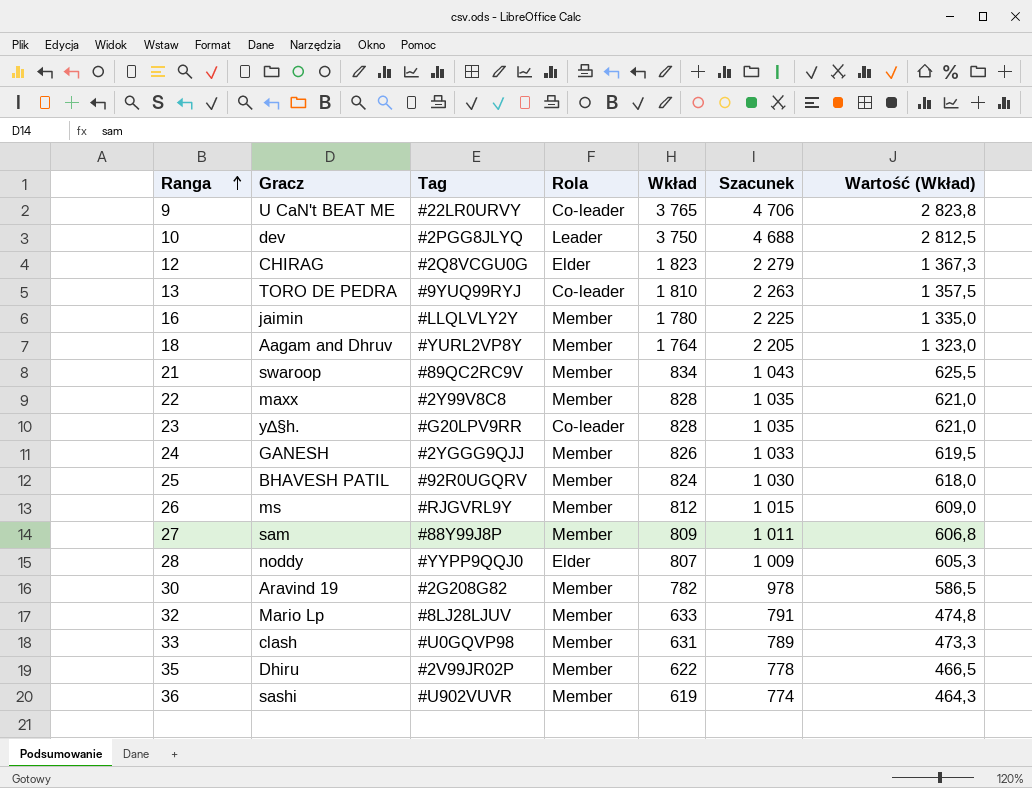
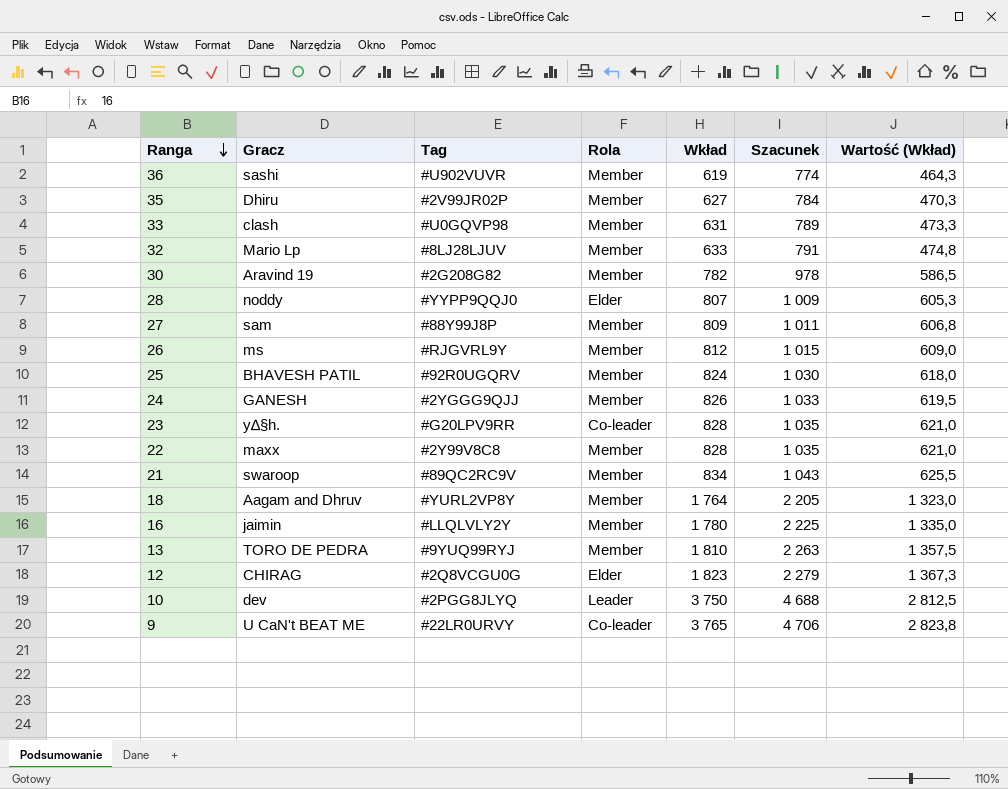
row order: Ranga ascending -> Ranga descending
35 | Wkład: 622 -> 627
35 | Szacunek: 778 -> 784
35 | Wartość (Wkład): 466,5 -> 470,3
13 | Rola: Co-leader -> Member

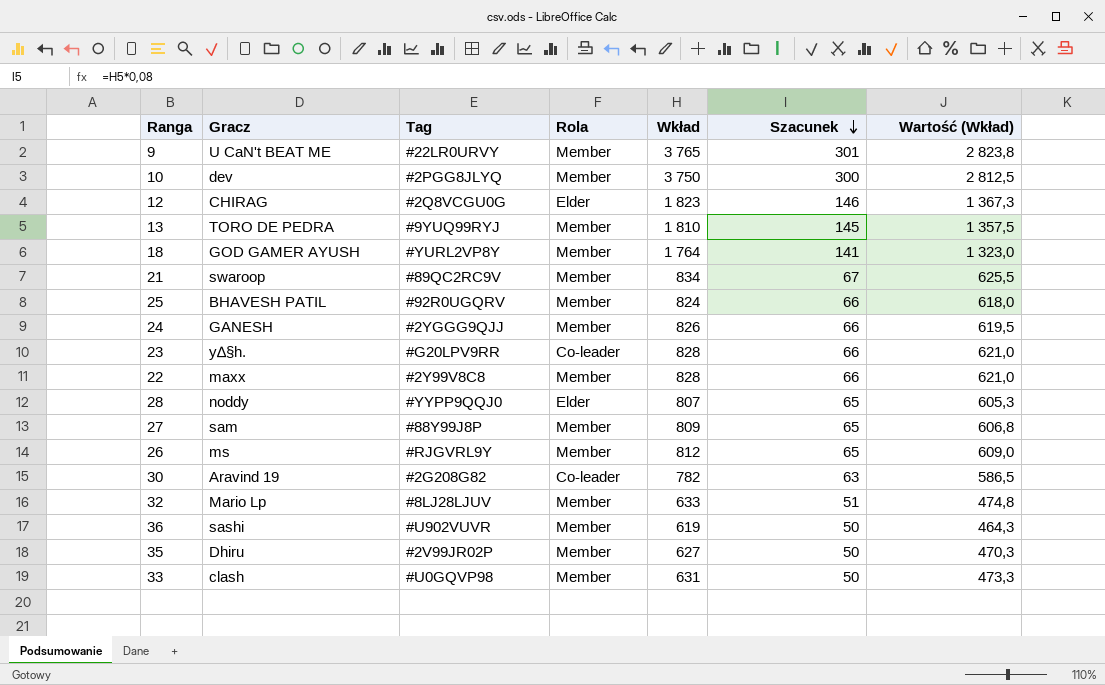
row order: Ranga descending -> Szacunek descending
column Szacunek | formula: [Wkład] * 1,25 -> [Wkład] * 0,08
row 16: jaimin | #LLQLVLY2Y | Member | 1 780 | 2 225 | 1 335,0 -> none
9 | Rola: Co-leader -> Member
10 | Rola: Leader -> Member
18 | Gracz: Aagam and Dhruv -> GOD GAMER AYUSH
30 | Rola: Member -> Co-leader

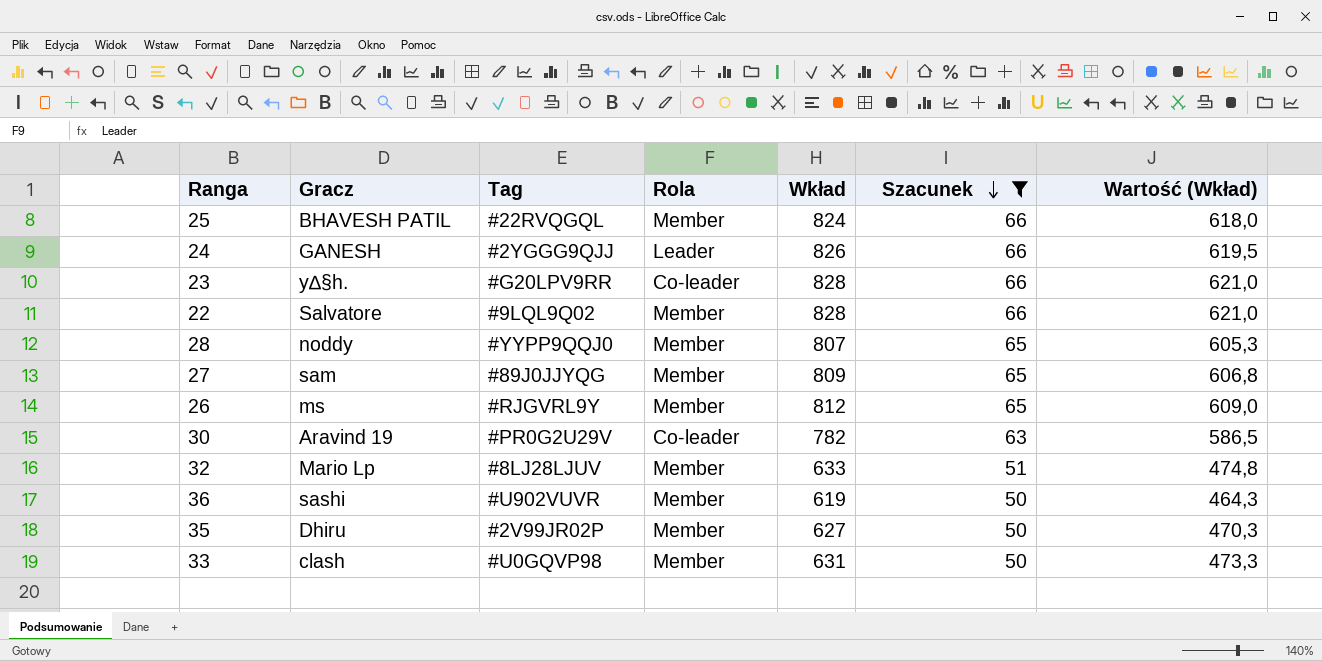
filter: none -> Szacunek <= 66
25 | Tag: #92R0UGQRV -> #22RVQGQL
24 | Rola: Member -> Leader
22 | Gracz: maxx -> Salvatore
22 | Tag: #2Y99V8C8 -> #9LQL9Q02
28 | Rola: Elder -> Member
27 | Tag: #88Y99J8P -> #89J0JJYQG
30 | Tag: #2G208G82 -> #PR0G2U29V

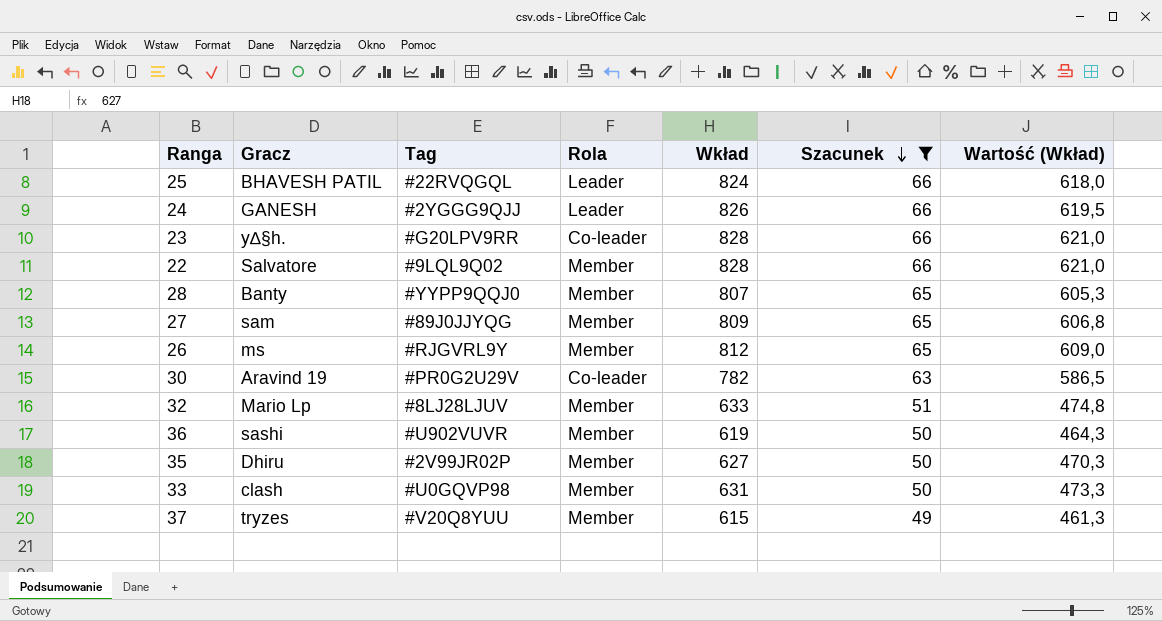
25 | Rola: Member -> Leader
28 | Gracz: noddy -> Banty
row 37: none -> tryzes | #V20Q8YUU | Member | 615 | 49 | 461,3

